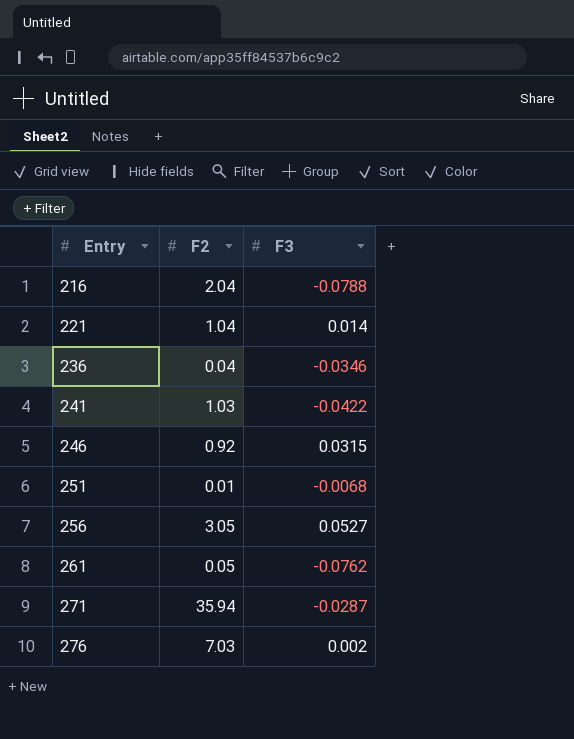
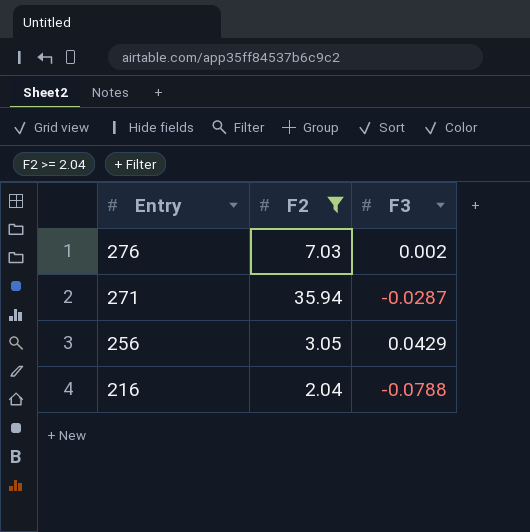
filter: none -> F2 >= 2.04
row order: Entry ascending -> Entry descending
256 | F3: 0.0527 -> 0.0429

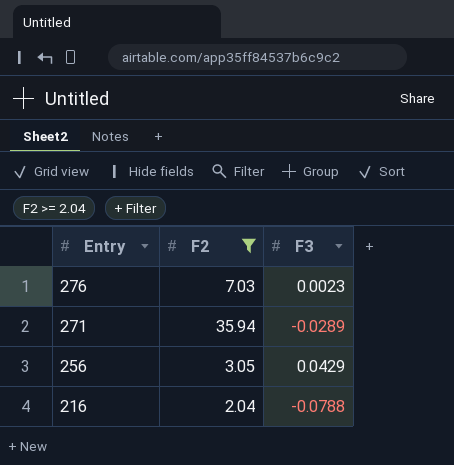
276 | F3: 0.002 -> 0.0023
271 | F3: -0.0287 -> -0.0289

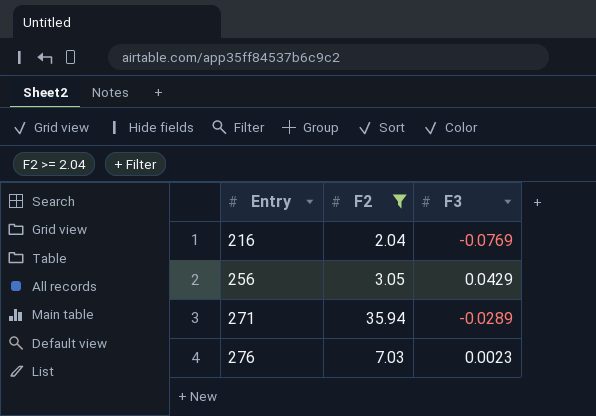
row order: Entry descending -> Entry ascending
216 | F3: -0.0788 -> -0.0769

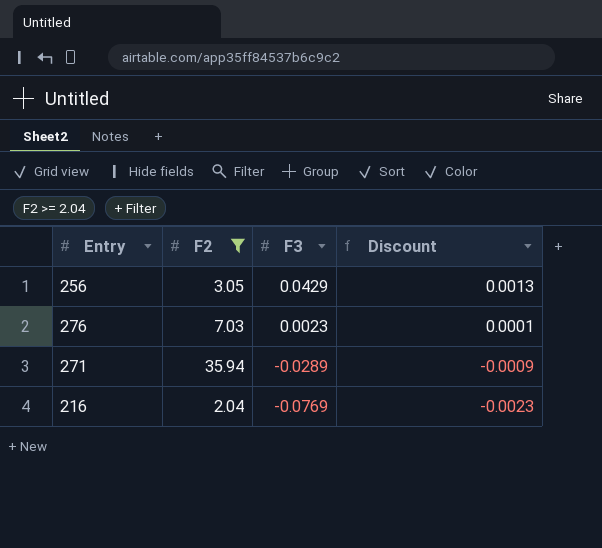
row order: Entry ascending -> F3 descending
column Discount | formula: none -> [F3] * 0.03

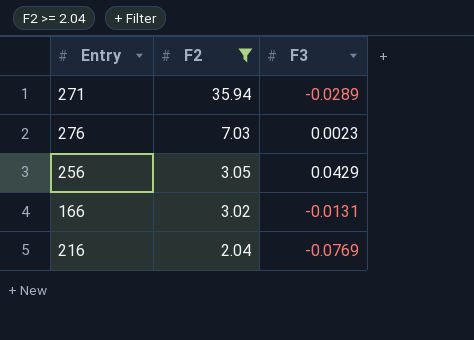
row order: F3 descending -> F2 descending
column Discount | formula: [F3] * 0.03 -> none
row 166: none -> 3.02 | -0.0131

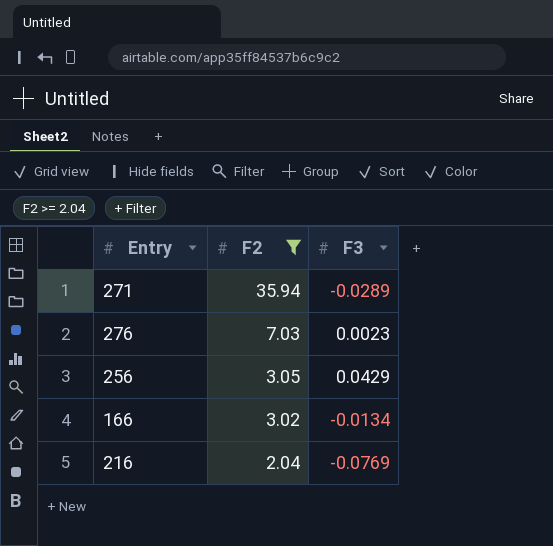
166 | F3: -0.0131 -> -0.0134

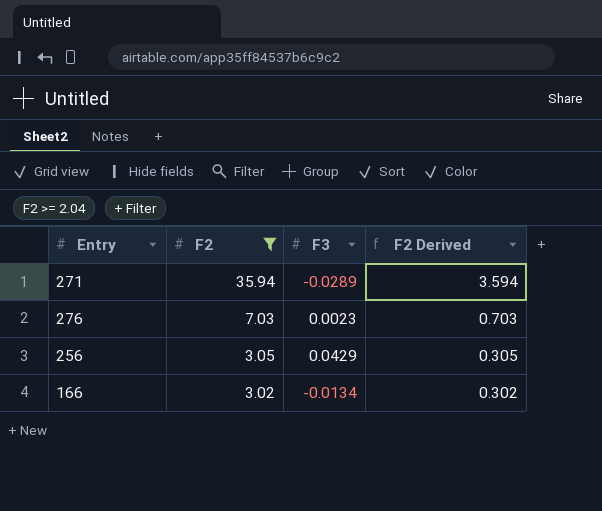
column F2 Derived | formula: none -> [F2] * 0.1
row 216: 2.04 | -0.0769 -> none

